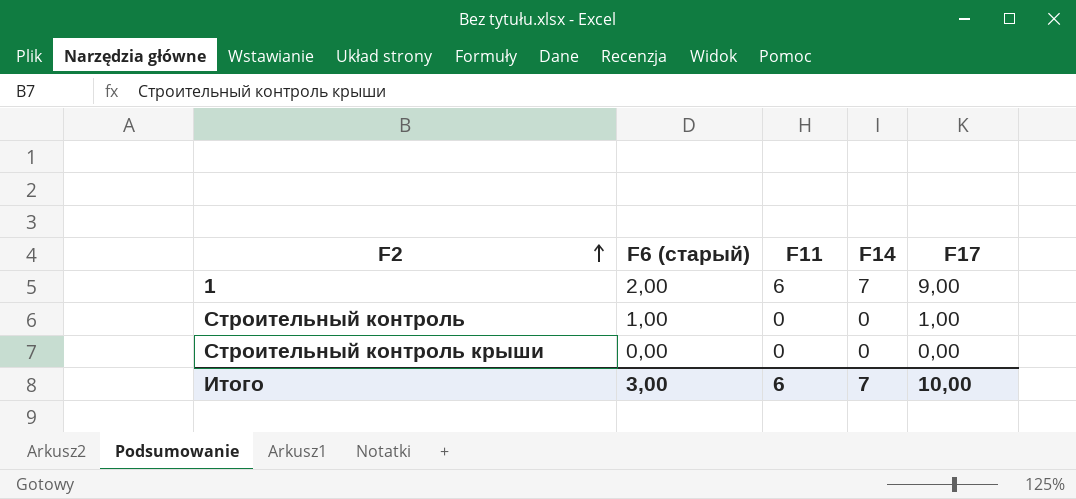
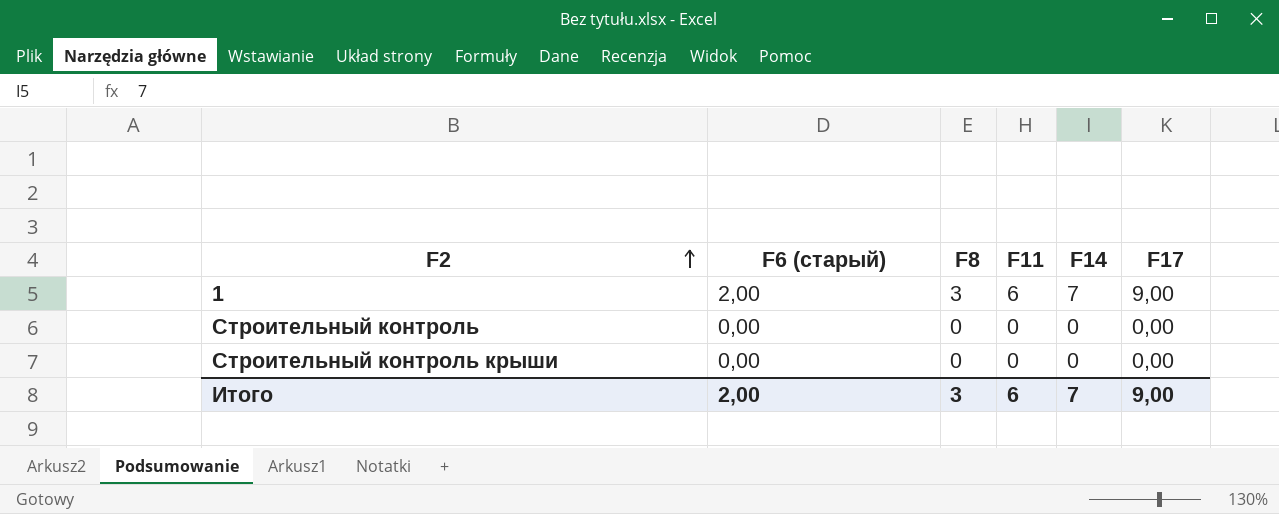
column F8 | position: none -> 3
Строительный контроль | F6 (старый): 1,00 -> 0,00
Строительный контроль | F17: 1,00 -> 0,00
Итого | F6 (старый): 3,00 -> 2,00
Итого | F17: 10,00 -> 9,00

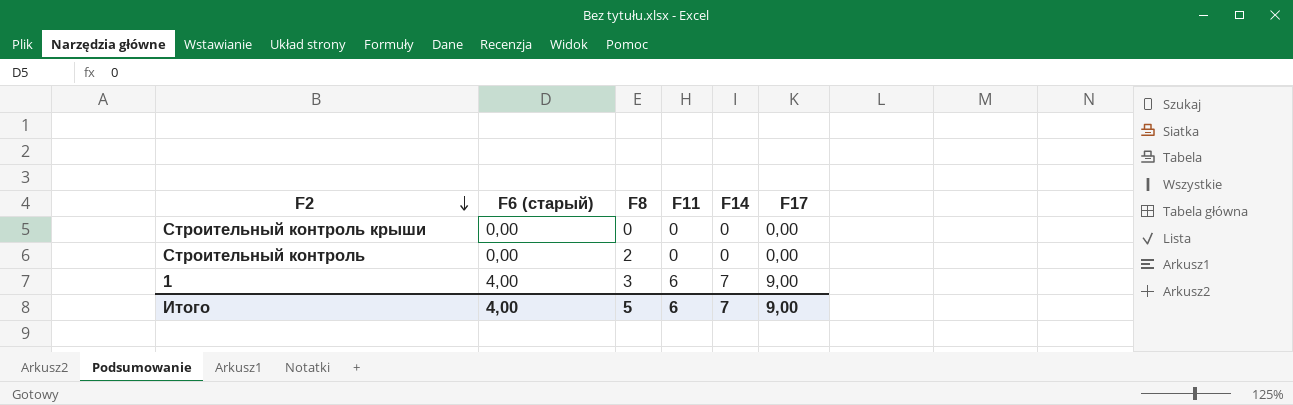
row order: F2 ascending -> F2 descending
Строительный контроль | F8: 0 -> 2
1 | F6 (старый): 2,00 -> 4,00
Итого | F6 (старый): 2,00 -> 4,00
Итого | F8: 3 -> 5

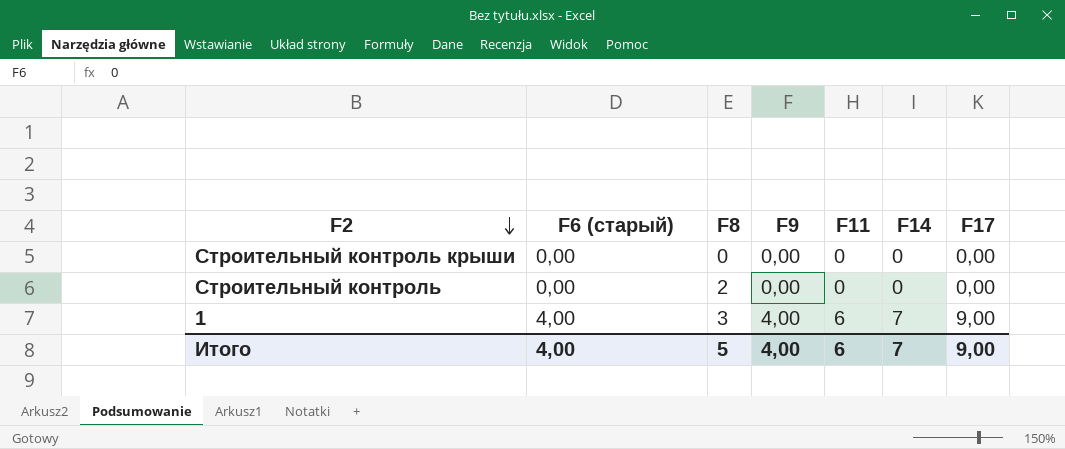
column F9 | position: none -> 4

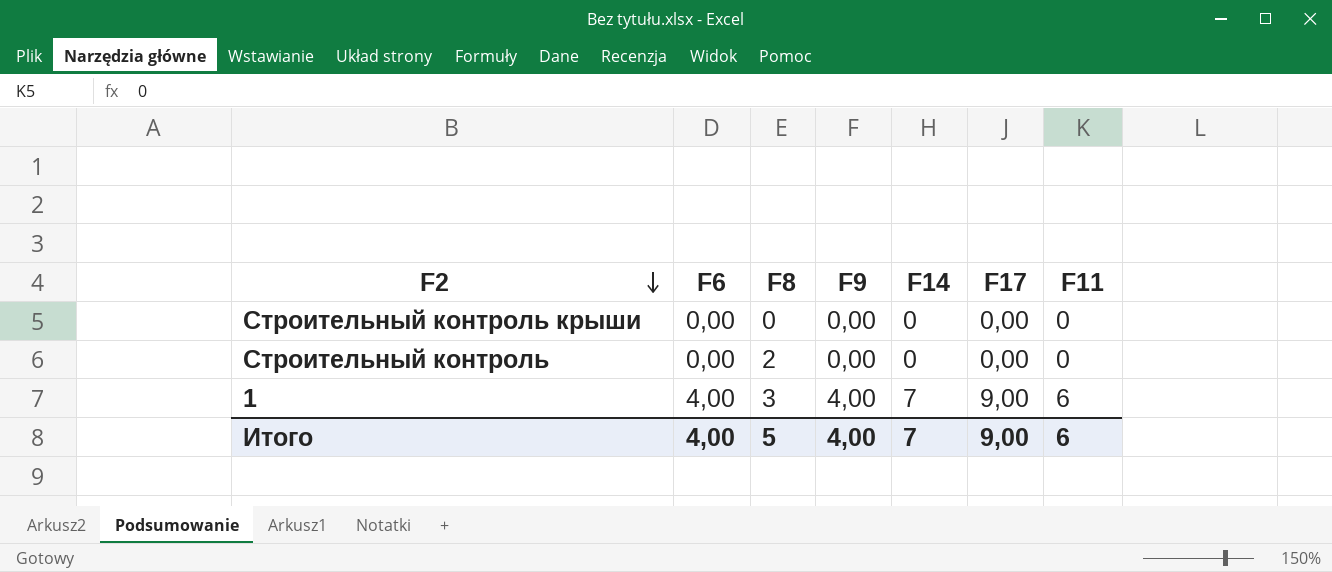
column name: F6 (старый) -> F6
column F11 | position: 5 -> 7

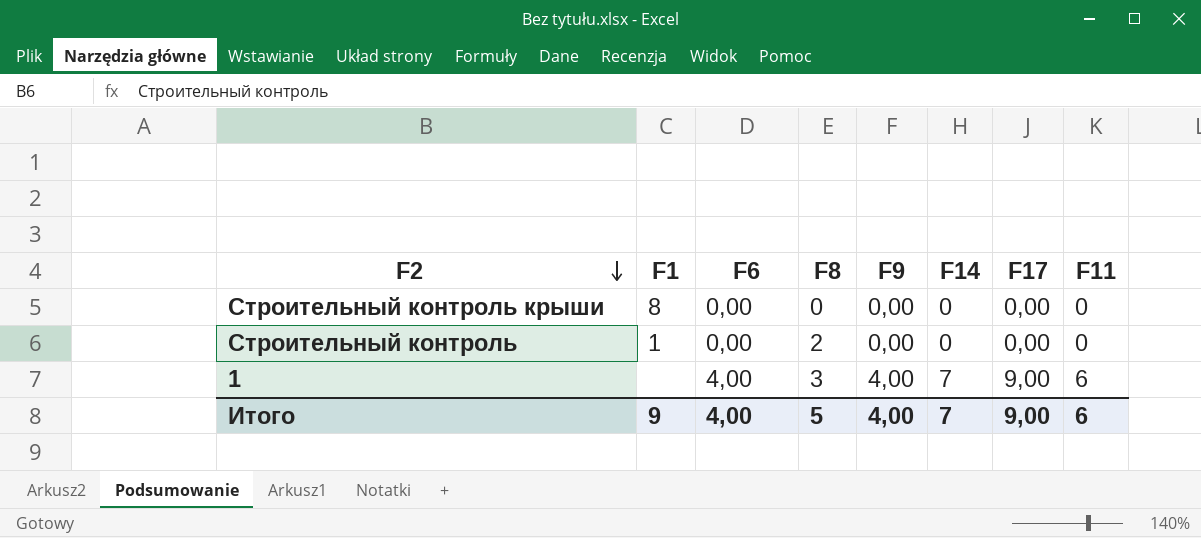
column F1 | position: none -> 2

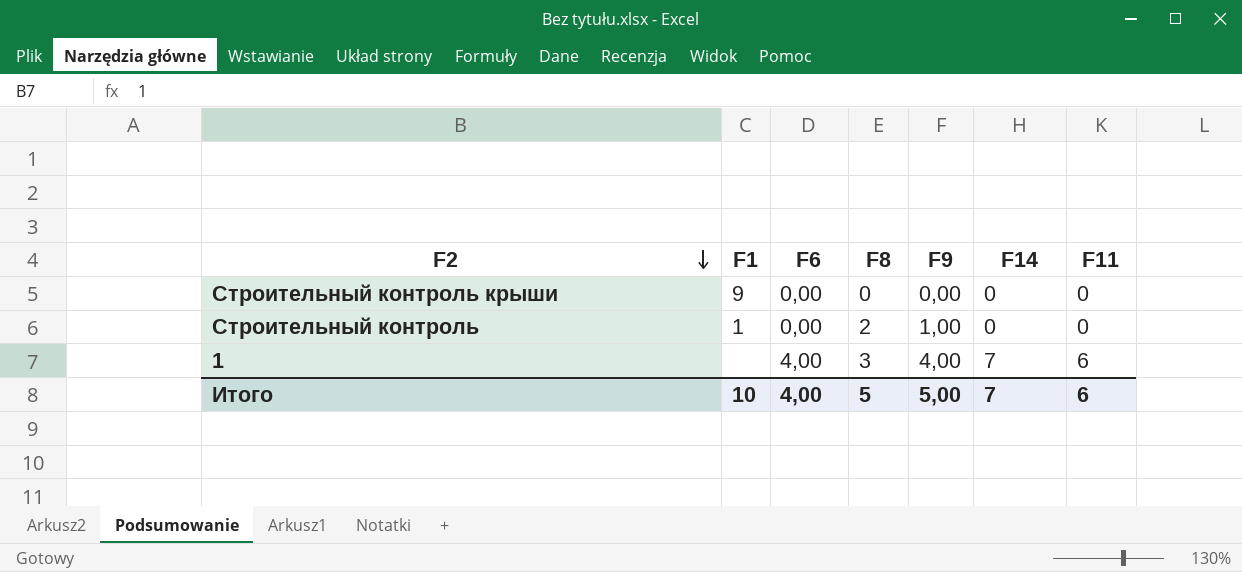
column F17 | position: 7 -> none
Строительный контроль крыши | F1: 8 -> 9
Строительный контроль | F9: 0,00 -> 1,00
Итого | F1: 9 -> 10
Итого | F9: 4,00 -> 5,00

